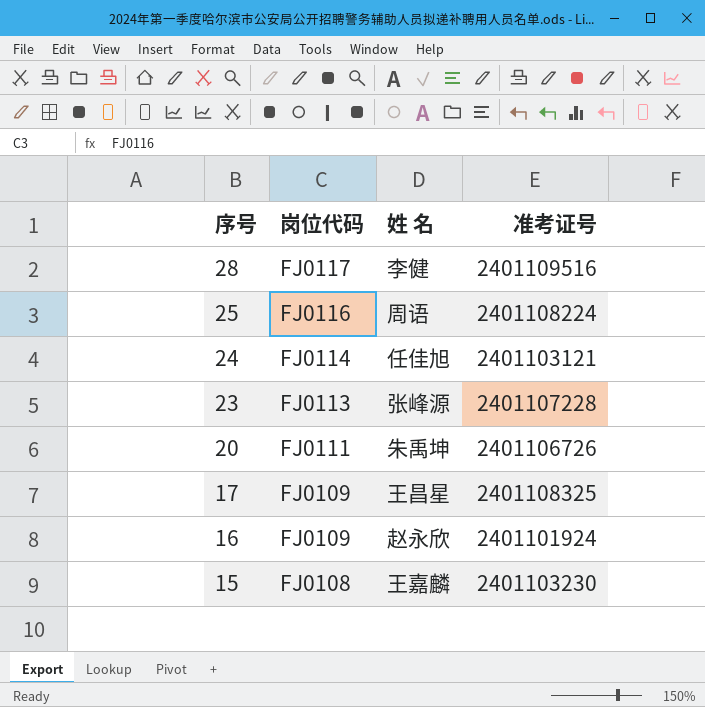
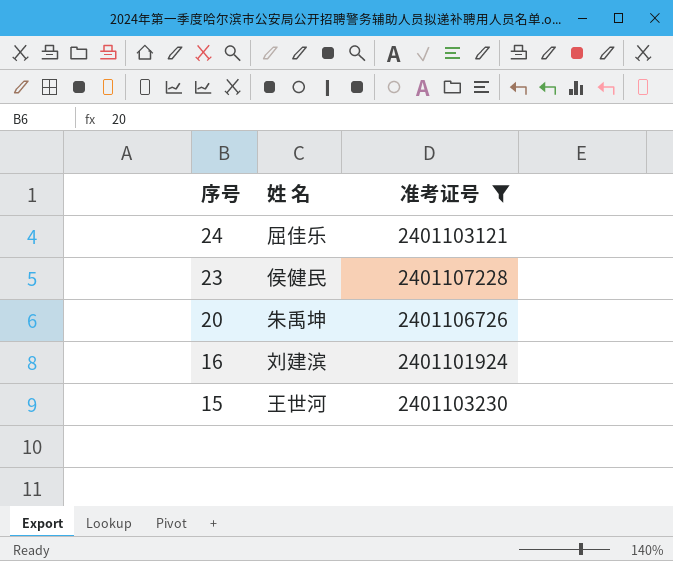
filter: none -> 准考证号 <= 2401107228
column 岗位代码 | position: 2 -> none
24 | 姓 名: 任佳旭 -> 屈佳乐
23 | 姓 名: 张峰源 -> 侯健民
16 | 姓 名: 赵永欣 -> 刘建滨
15 | 姓 名: 王嘉麟 -> 王世河

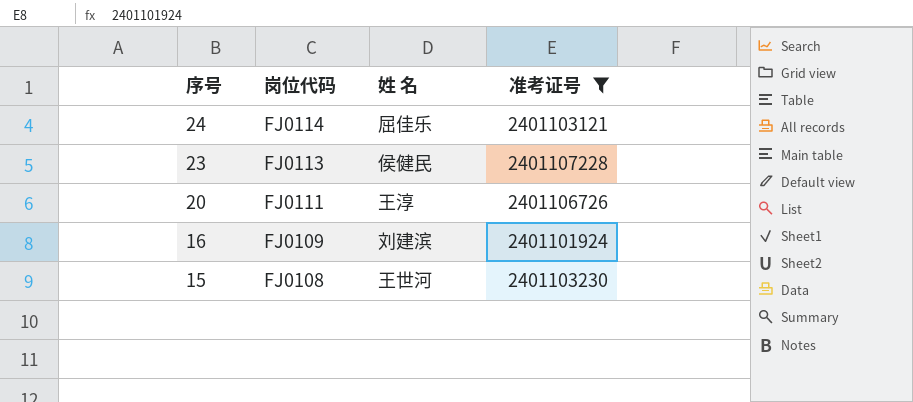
column 岗位代码 | position: none -> 2
20 | 姓 名: 朱禹坤 -> 王淳

